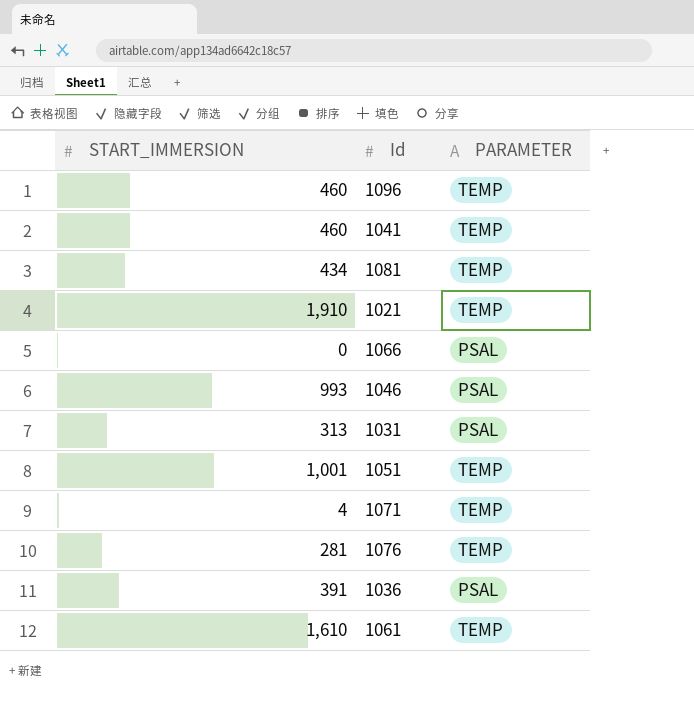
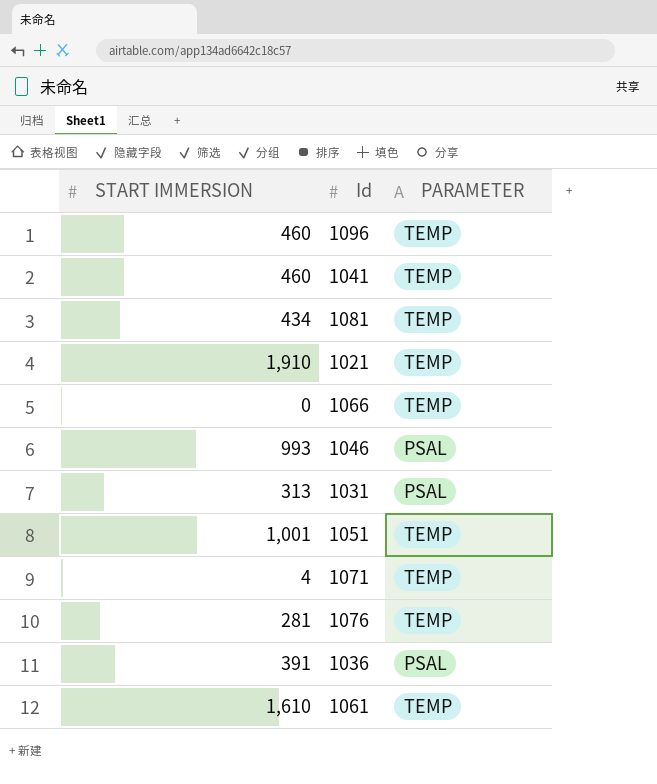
column name: START_IMMERSION -> START IMMERSION
1066 | PARAMETER: PSAL -> TEMP

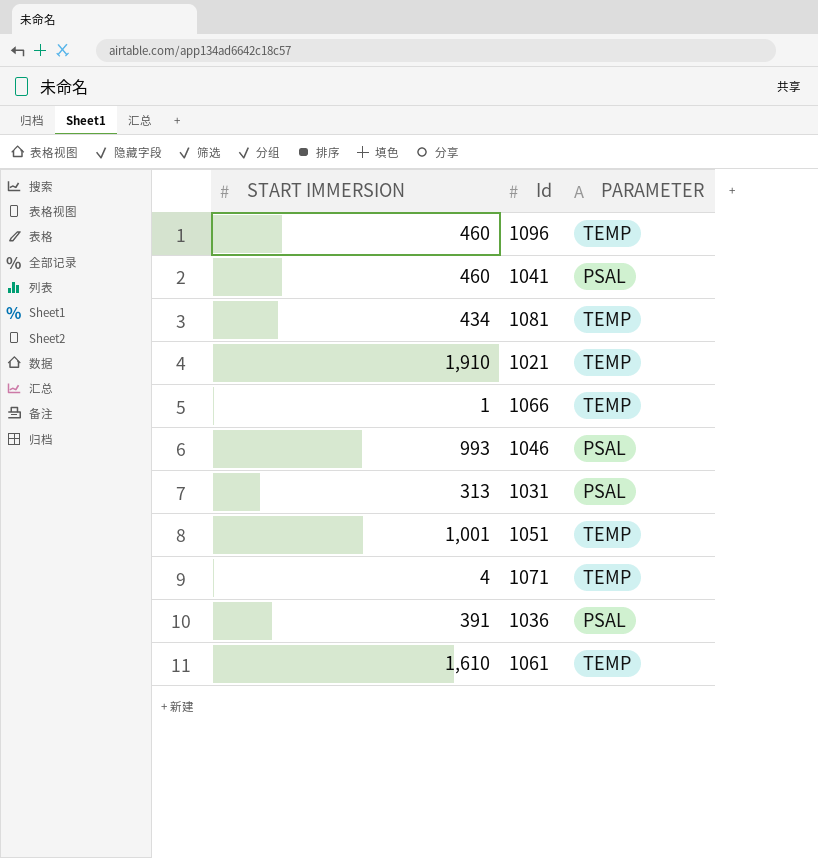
row 1076: 281 | TEMP -> none
1041 | PARAMETER: TEMP -> PSAL
1066 | START IMMERSION: 0 -> 1

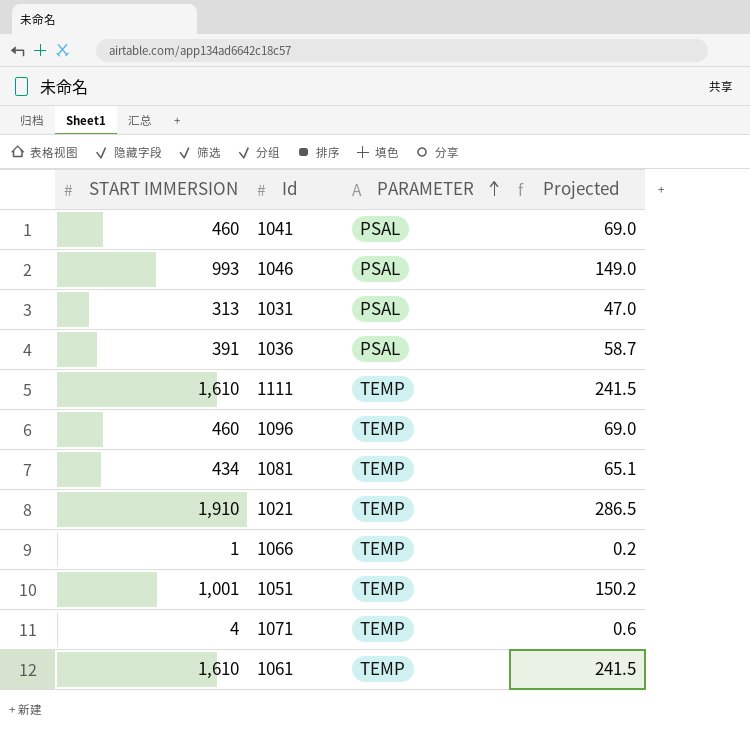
row order: none -> PARAMETER ascending
column Projected | formula: none -> [START IMMERSION] * 0.15
row 1111: none -> 1,610 | TEMP | 241.5

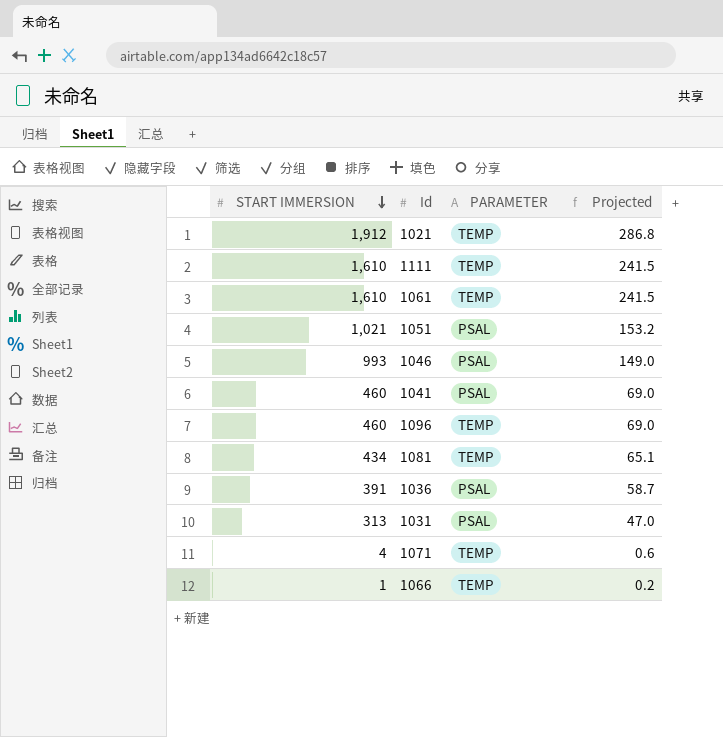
row order: PARAMETER ascending -> START IMMERSION descending
1021 | START IMMERSION: 1,910 -> 1,912
1021 | Projected: 286.5 -> 286.8
1051 | START IMMERSION: 1,001 -> 1,021
1051 | PARAMETER: TEMP -> PSAL
1051 | Projected: 150.2 -> 153.2

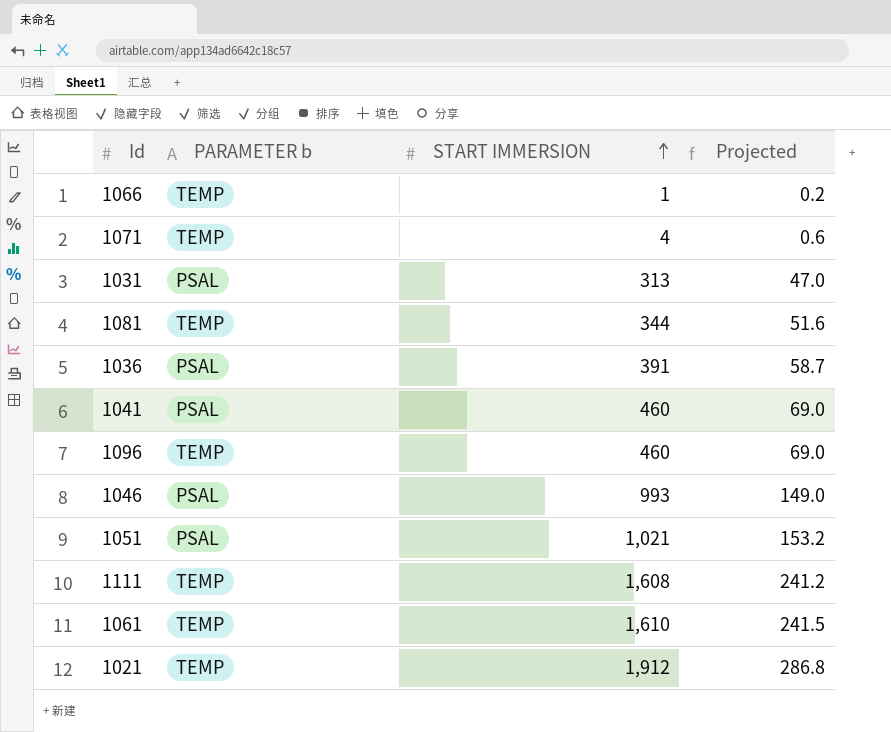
row order: START IMMERSION descending -> START IMMERSION ascending
column name: PARAMETER -> PARAMETER b
column START IMMERSION | position: 1 -> 3
1081 | START IMMERSION: 434 -> 344
1081 | Projected: 65.1 -> 51.6
1111 | START IMMERSION: 1,610 -> 1,608
1111 | Projected: 241.5 -> 241.2

